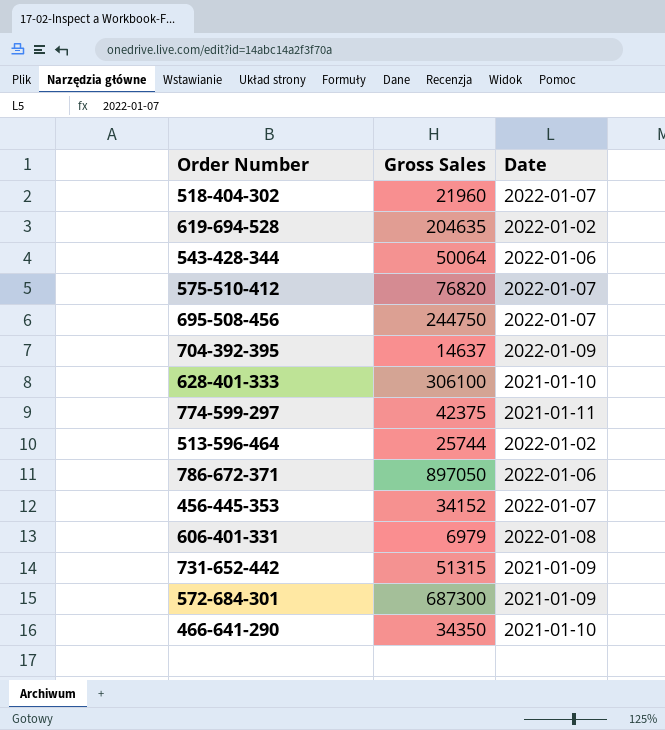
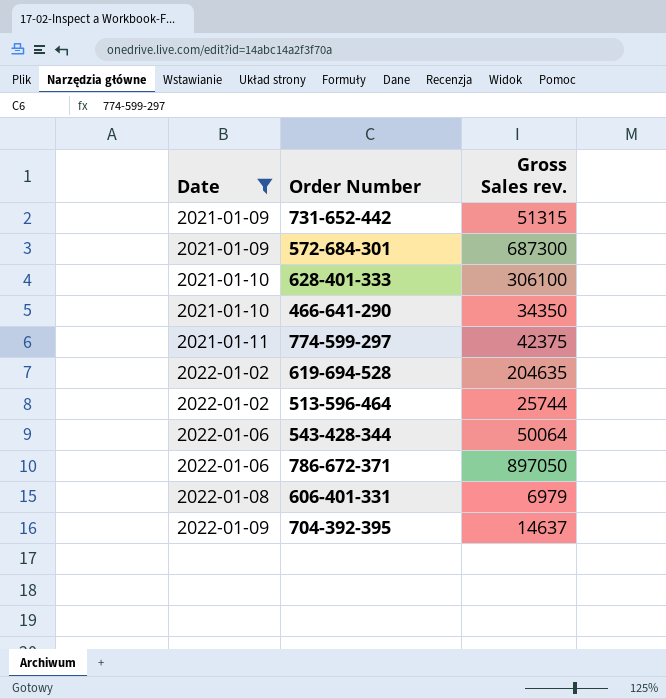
filter: none -> Date != 2022-01-07
row order: none -> Date ascending
column Date | position: 3 -> 1
column name: Gross Sales -> Gross Sales rev.

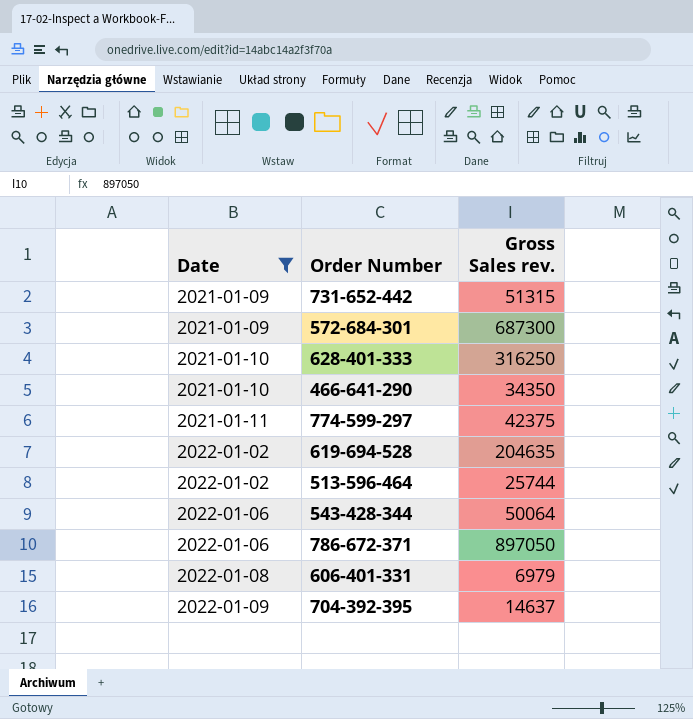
628-401-333 | Gross Sales rev.: 306100 -> 316250

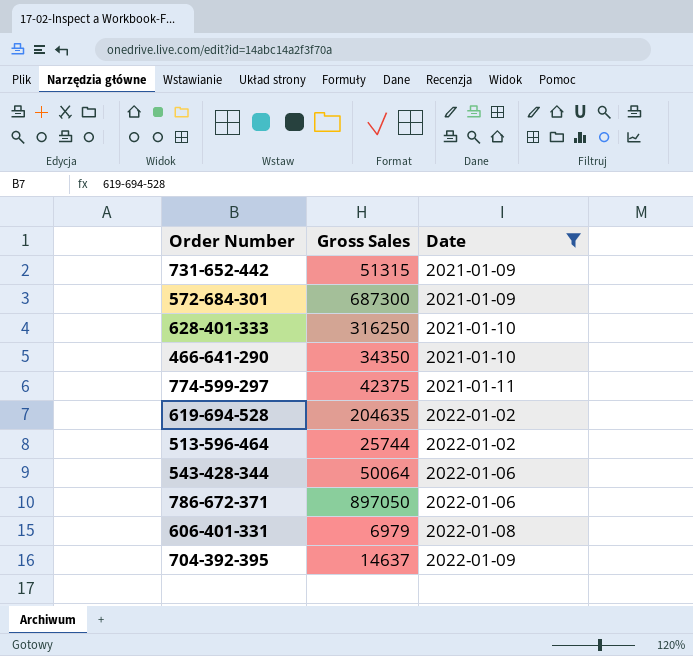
column name: Gross Sales rev. -> Gross Sales
column Date | position: 1 -> 3

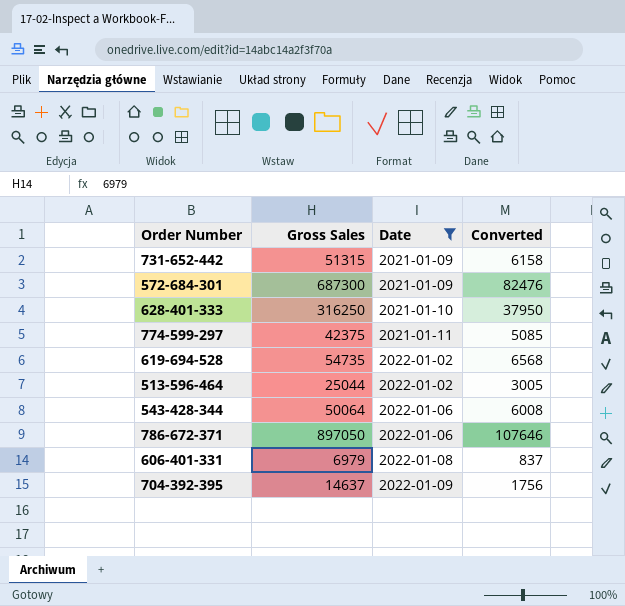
column Converted | formula: none -> [Gross Sales] * 0.12
row 466-641-290: 34350 | 2021-01-10 -> none
619-694-528 | Gross Sales: 204635 -> 54735
513-596-464 | Gross Sales: 25744 -> 25044

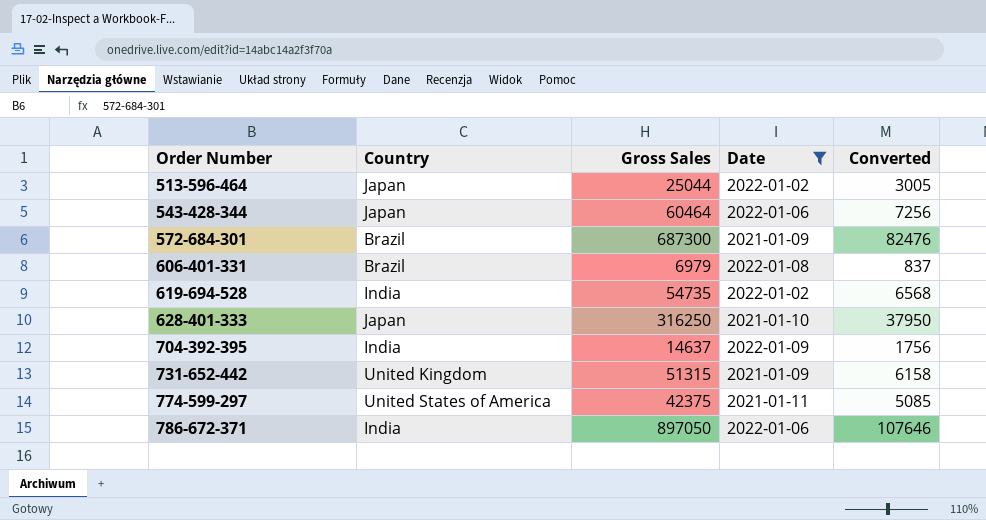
row order: Date ascending -> Order Number ascending
column Country | position: none -> 2
543-428-344 | Gross Sales: 50064 -> 60464
543-428-344 | Converted: 6008 -> 7256

